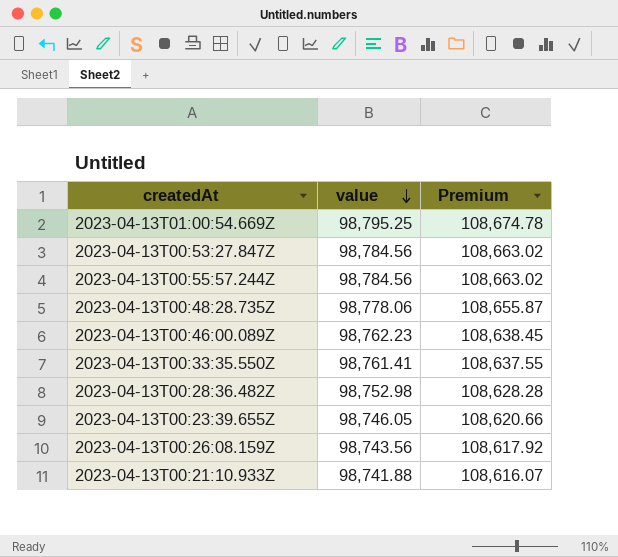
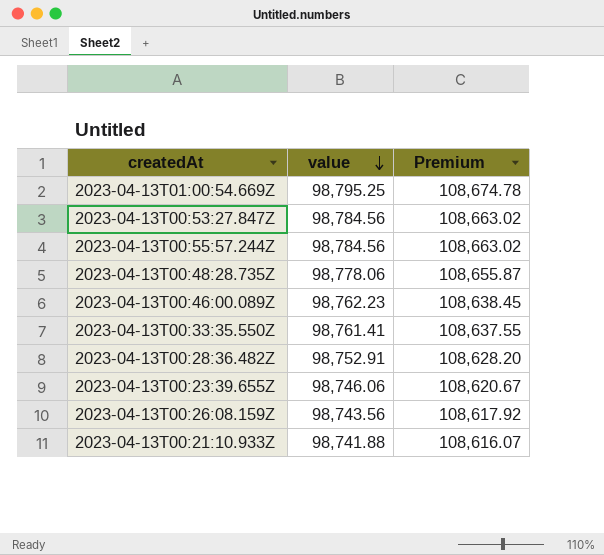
2023-04-13T00:28:36.482Z | value: 98,752.98 -> 98,752.91
2023-04-13T00:28:36.482Z | Premium: 108,628.28 -> 108,628.20
2023-04-13T00:23:39.655Z | value: 98,746.05 -> 98,746.06
2023-04-13T00:23:39.655Z | Premium: 108,620.66 -> 108,620.67

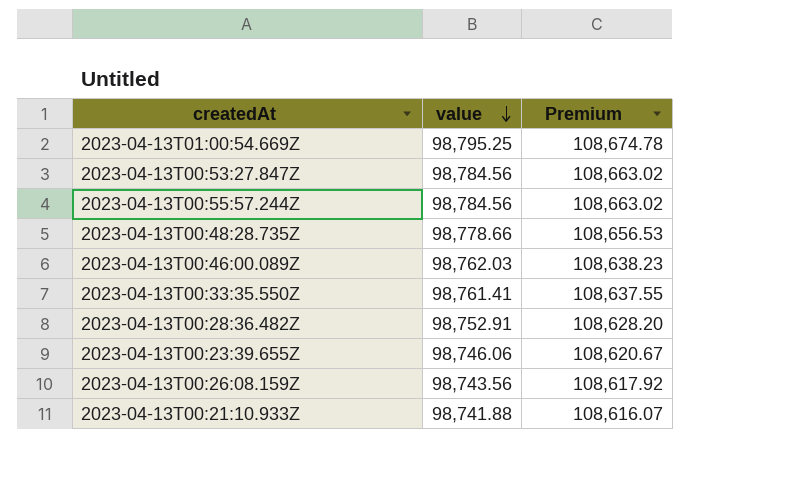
2023-04-13T00:48:28.735Z | value: 98,778.06 -> 98,778.66
2023-04-13T00:48:28.735Z | Premium: 108,655.87 -> 108,656.53
2023-04-13T00:46:00.089Z | value: 98,762.23 -> 98,762.03
2023-04-13T00:46:00.089Z | Premium: 108,638.45 -> 108,638.23

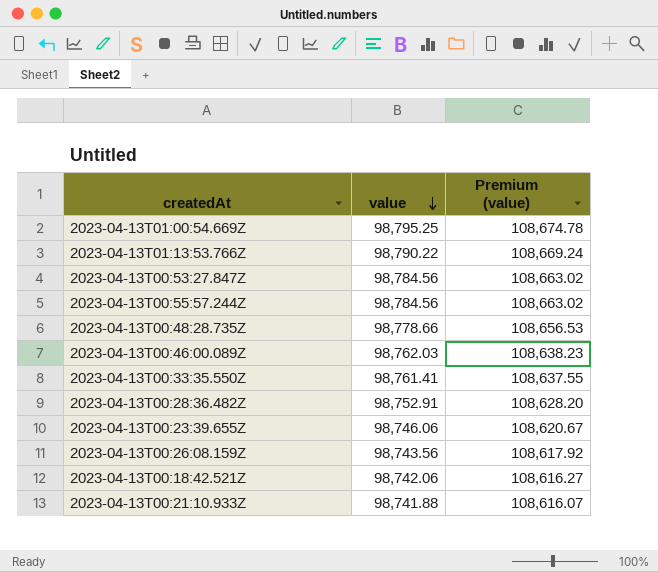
column name: Premium -> Premium (value)
row 2023-04-13T01:13:53.766Z: none -> 98,790.22 | 108,669.24
row 2023-04-13T00:18:42.521Z: none -> 98,742.06 | 108,616.27

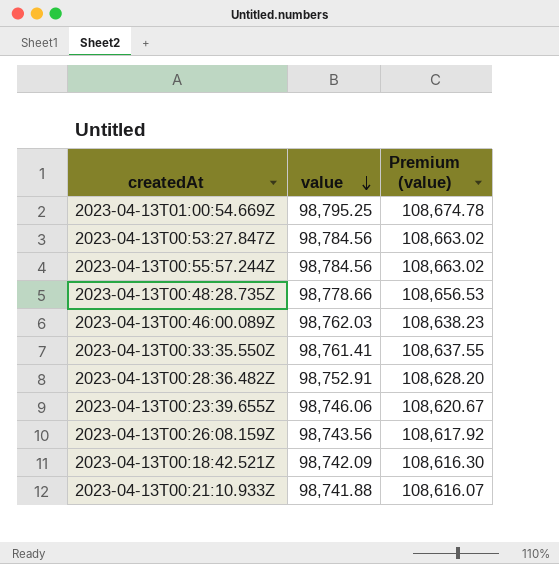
row 2023-04-13T01:13:53.766Z: 98,790.22 | 108,669.24 -> none
2023-04-13T00:18:42.521Z | value: 98,742.06 -> 98,742.09
2023-04-13T00:18:42.521Z | Premium (value): 108,616.27 -> 108,616.30

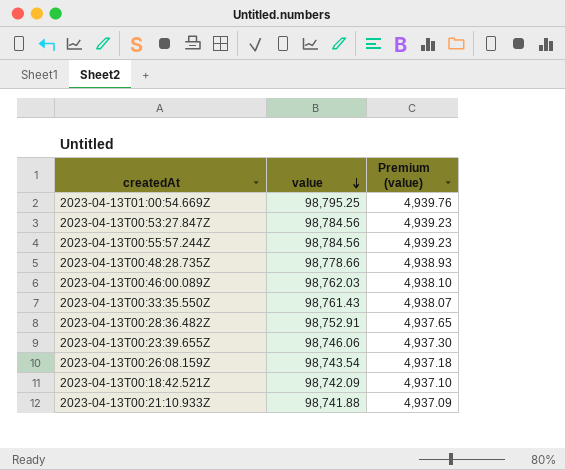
column Premium (value) | formula: [value] * 1.1 -> [value] * 0.05
2023-04-13T00:33:35.550Z | value: 98,761.41 -> 98,761.43
2023-04-13T00:26:08.159Z | value: 98,743.56 -> 98,743.54

